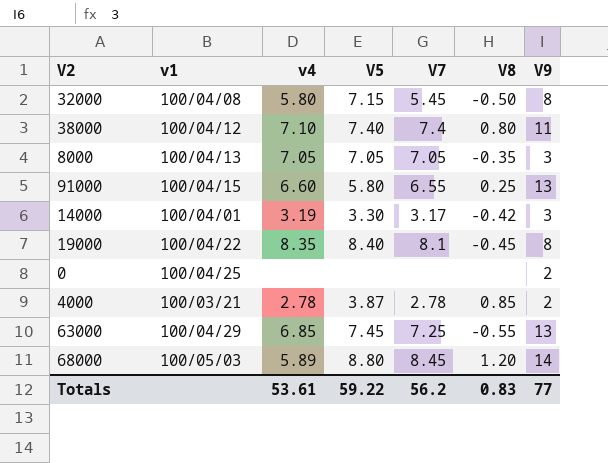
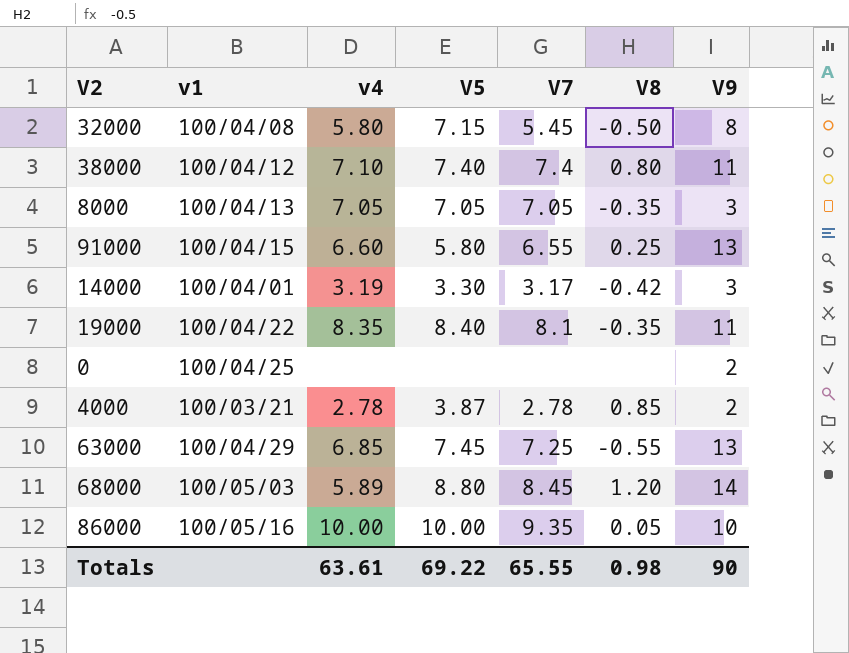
19000 | V8: -0.45 -> -0.35
19000 | V9: 8 -> 11
row 86000: none -> 100/05/16 | 10.00 | 10.00 | 9.35 | 0.05 | 10
Totals | v4: 53.61 -> 63.61
Totals | V5: 59.22 -> 69.22
Totals | V7: 56.2 -> 65.55
Totals | V8: 0.83 -> 0.98
Totals | V9: 77 -> 90

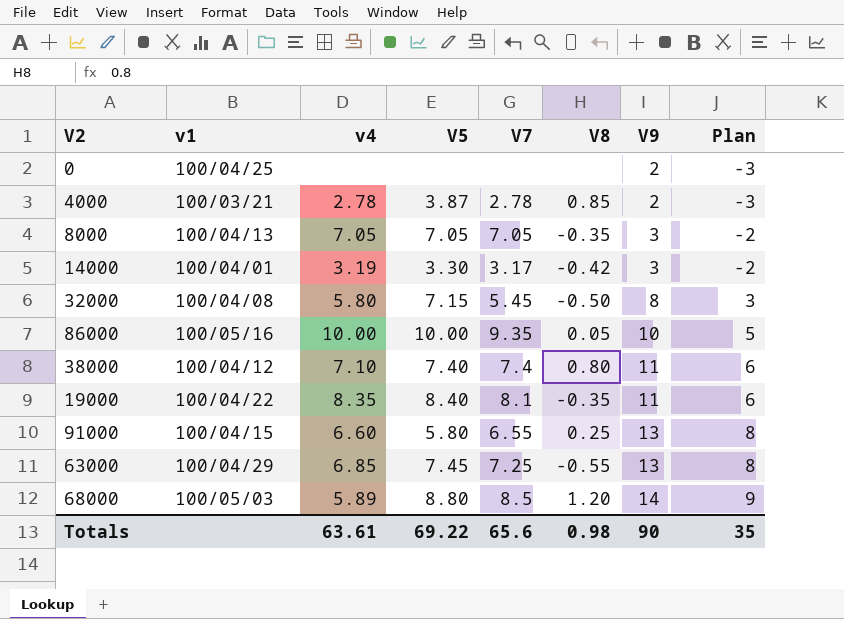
row order: none -> V9 ascending
column Plan | formula: none -> [V9] - 5
68000 | V7: 8.45 -> 8.5
Totals | V7: 65.55 -> 65.6

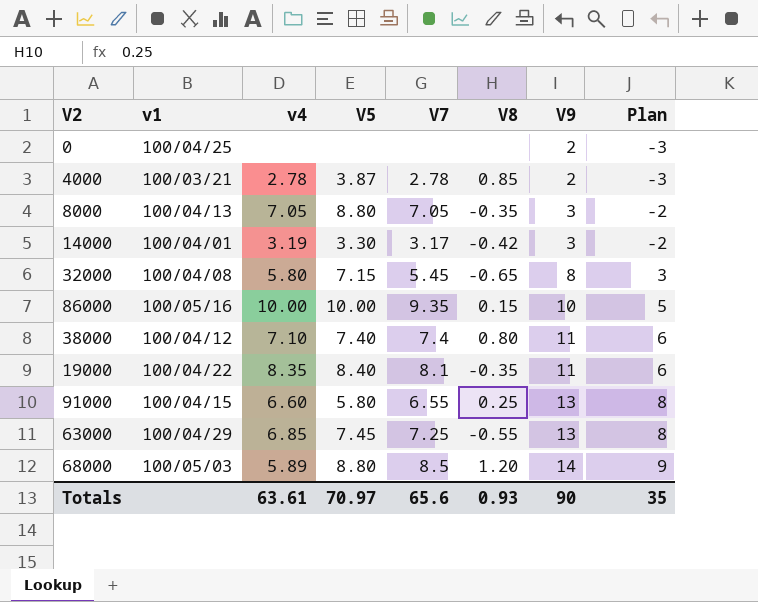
8000 | V5: 7.05 -> 8.80
32000 | V8: -0.50 -> -0.65
86000 | V8: 0.05 -> 0.15
Totals | V5: 69.22 -> 70.97
Totals | V8: 0.98 -> 0.93

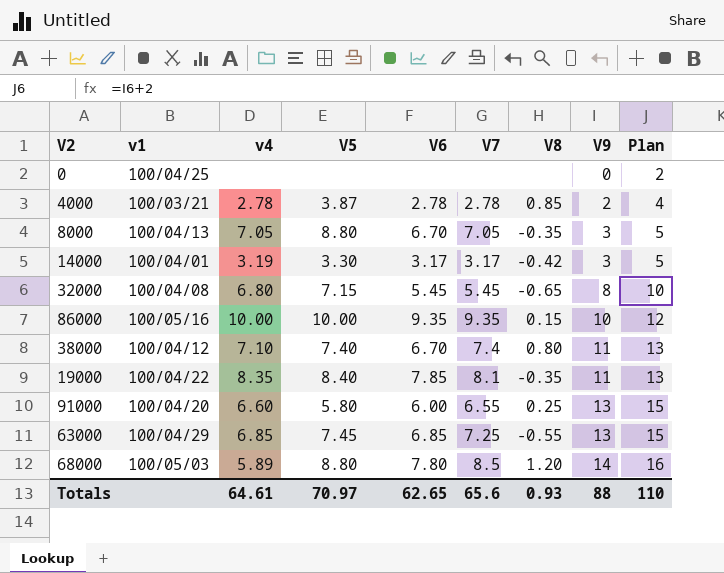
column V6 | position: none -> 5
column Plan | formula: [V9] - 5 -> [V9] + 2
0 | V9: 2 -> 0
32000 | v4: 5.80 -> 6.80
91000 | v1: 100/04/15 -> 100/04/20
Totals | v4: 63.61 -> 64.61
Totals | V9: 90 -> 88
Totals | Plan: 35 -> 110

